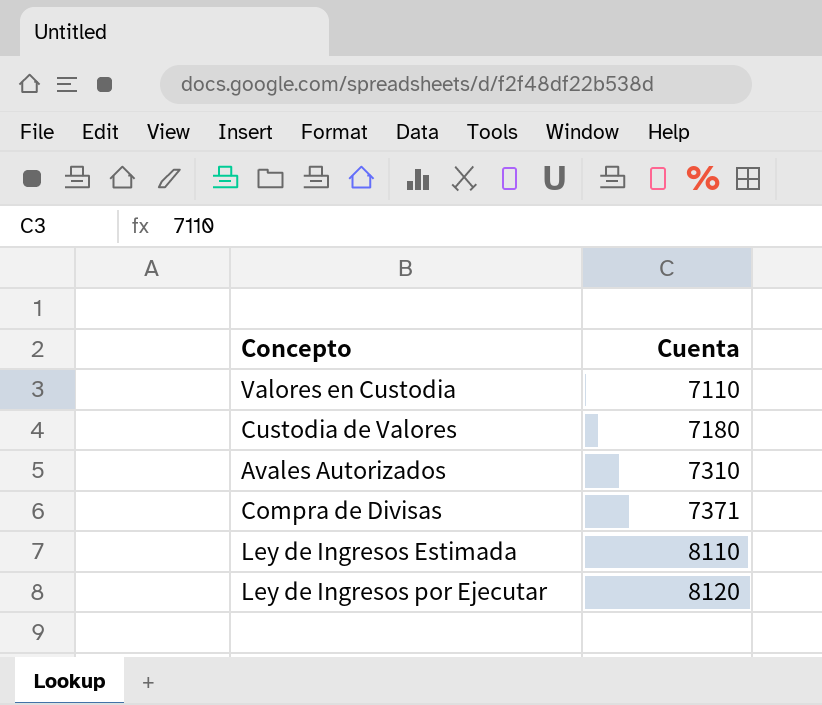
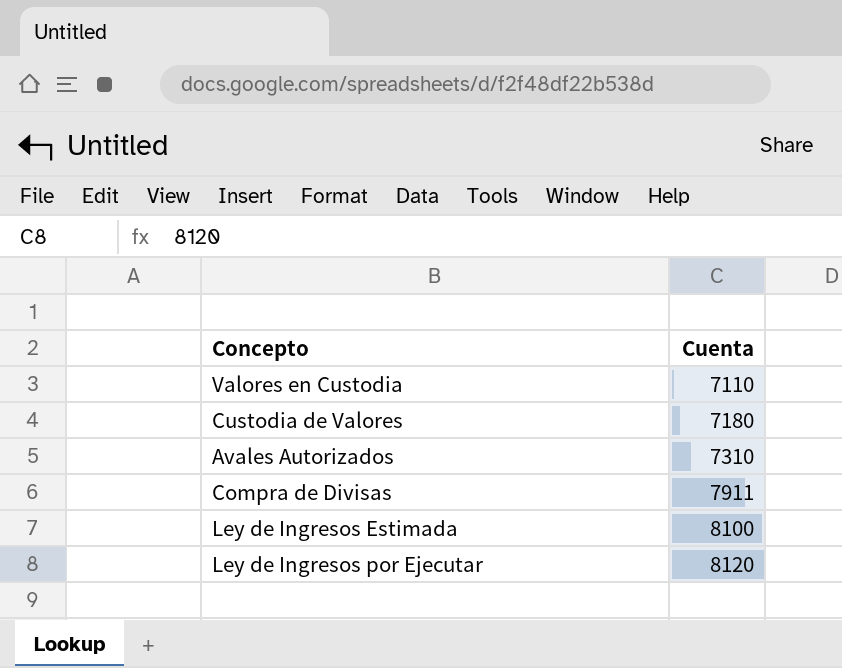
Compra de Divisas | Cuenta: 7371 -> 7911
Ley de Ingresos Estimada | Cuenta: 8110 -> 8100

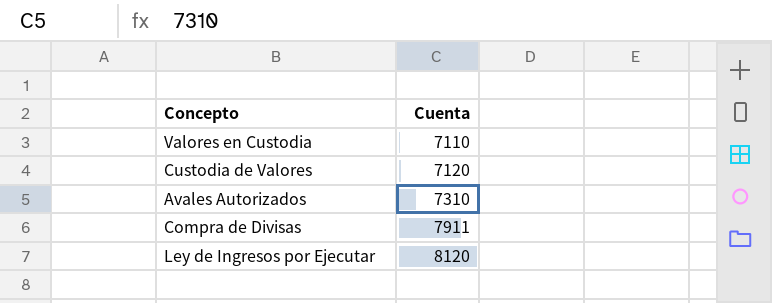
row Ley de Ingresos Estimada: 8100 -> none
Custodia de Valores | Cuenta: 7180 -> 7120

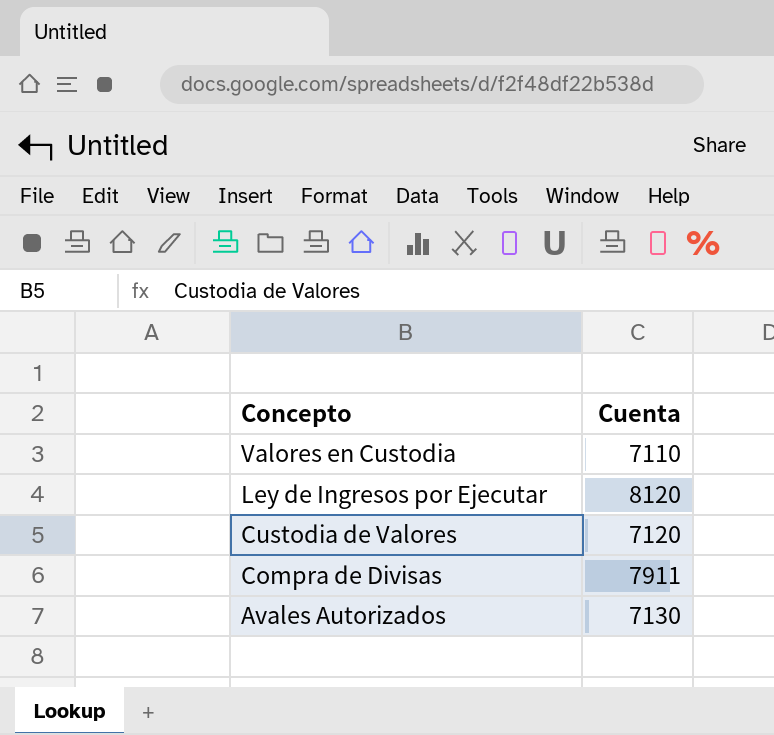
row order: Cuenta ascending -> Concepto descending
Avales Autorizados | Cuenta: 7310 -> 7130

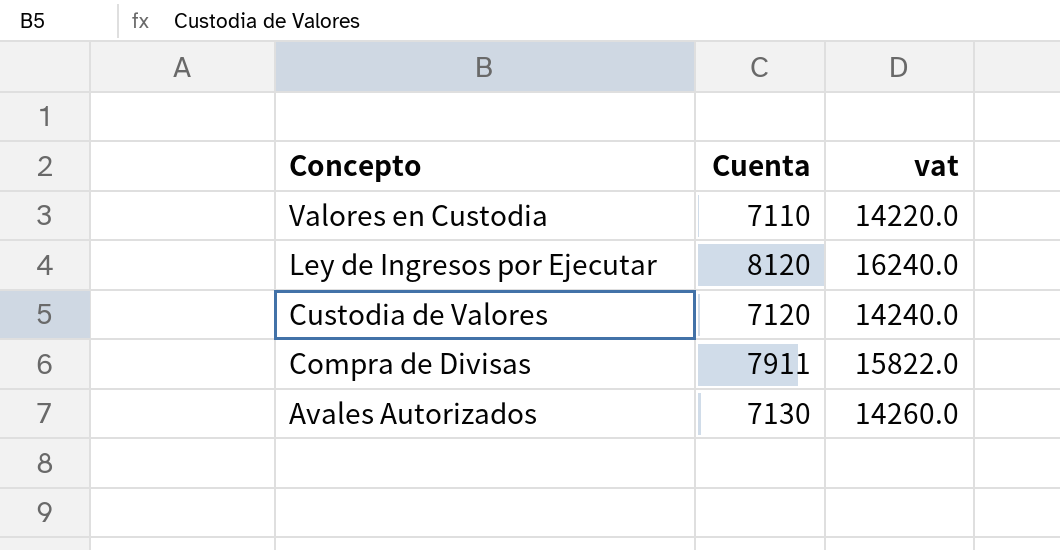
column vat | formula: none -> [Cuenta] * 2

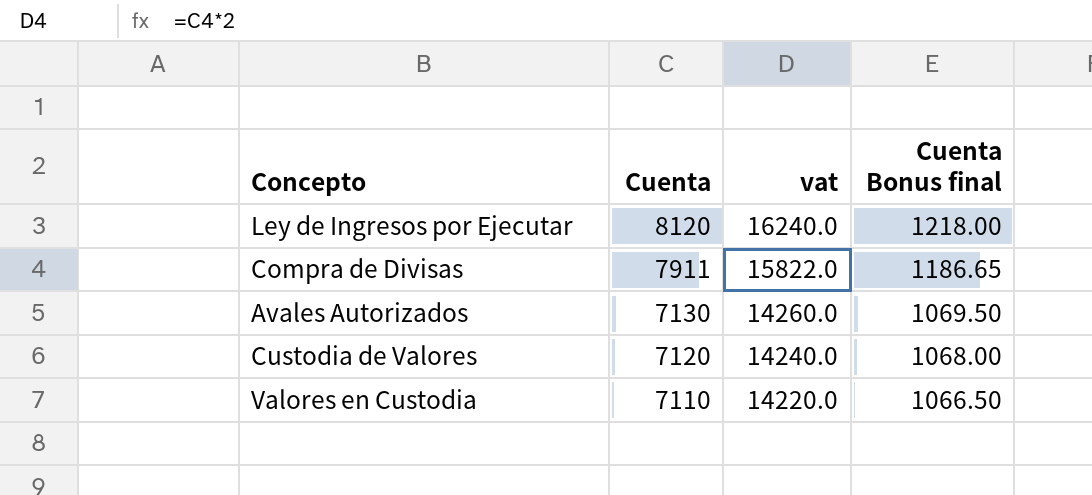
row order: Concepto descending -> Cuenta descending
column Cuenta Bonus final | formula: none -> [Cuenta] * 0.15

